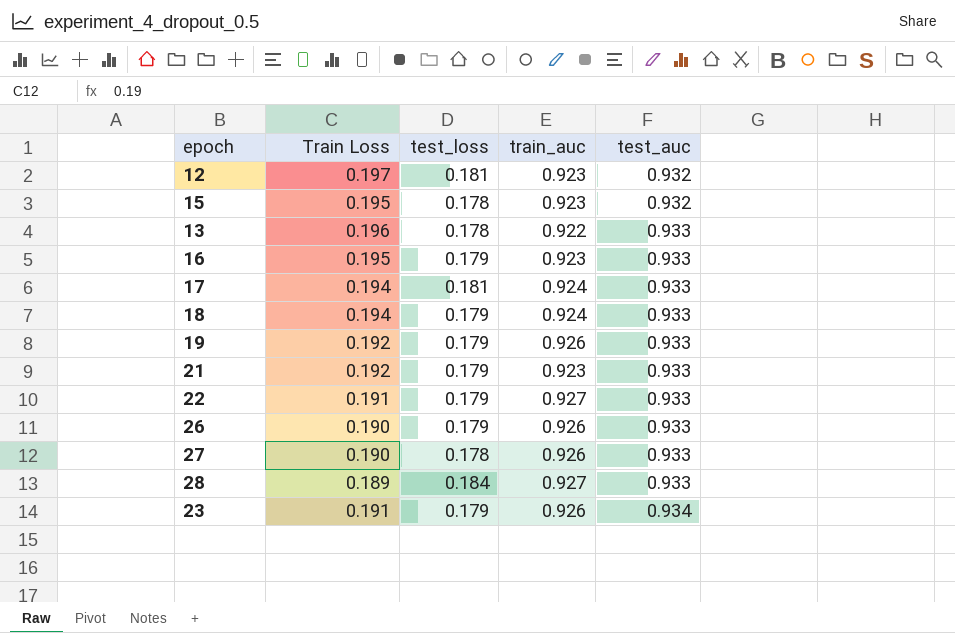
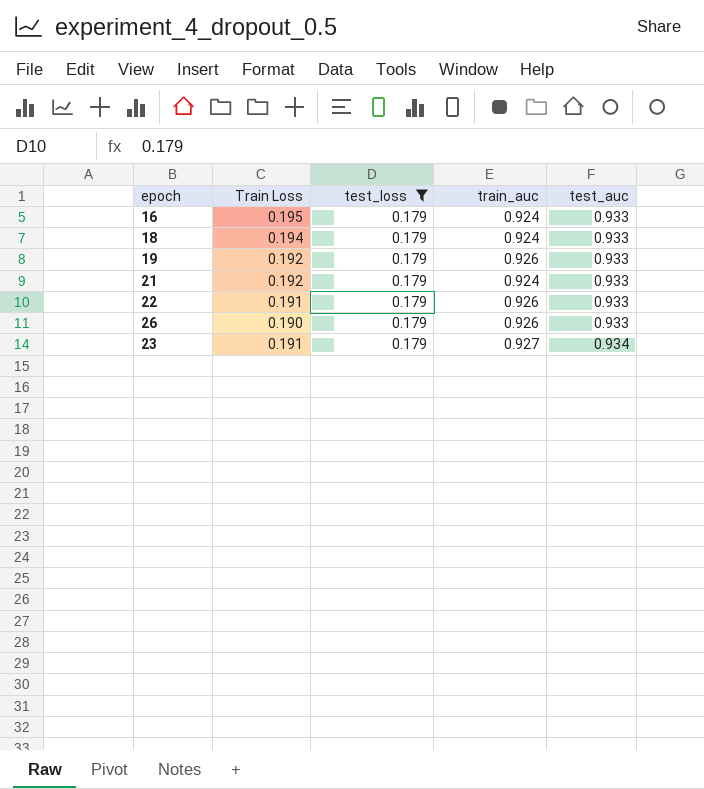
filter: none -> test_loss = 0.179
16 | train_auc: 0.923 -> 0.924
21 | train_auc: 0.923 -> 0.924
22 | train_auc: 0.927 -> 0.926
23 | train_auc: 0.926 -> 0.927

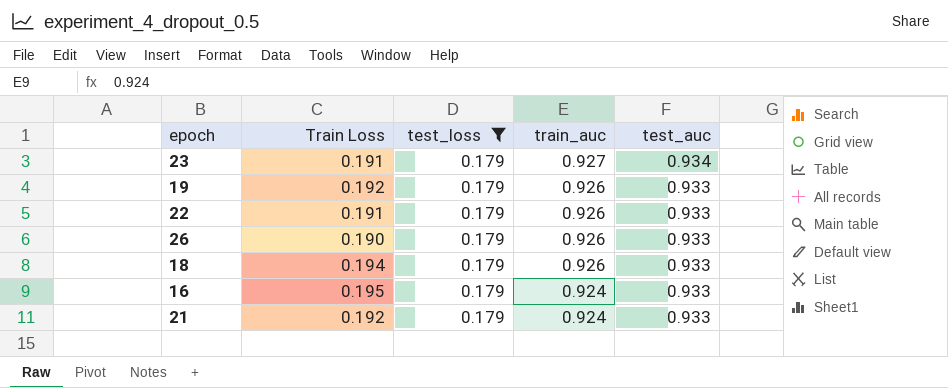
row order: test_auc ascending -> train_auc descending
18 | train_auc: 0.924 -> 0.926

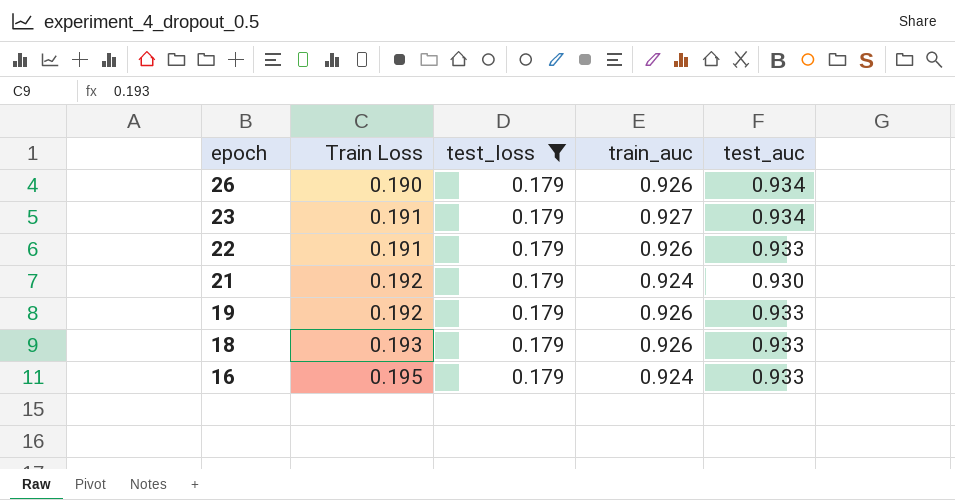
row order: train_auc descending -> epoch descending
26 | test_auc: 0.933 -> 0.934
21 | test_auc: 0.933 -> 0.930
18 | Train Loss: 0.194 -> 0.193

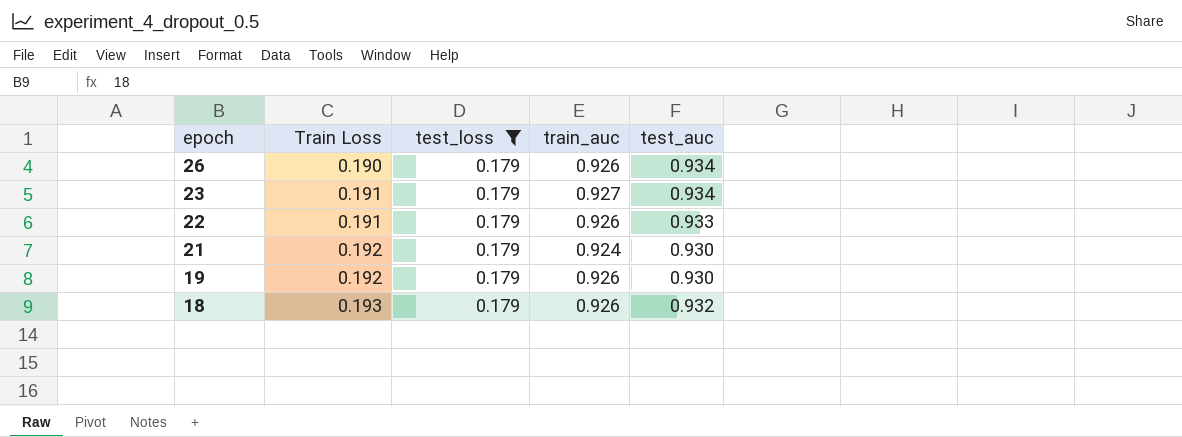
row 16: 0.195 | 0.179 | 0.924 | 0.933 -> none
19 | test_auc: 0.933 -> 0.930
18 | test_auc: 0.933 -> 0.932

